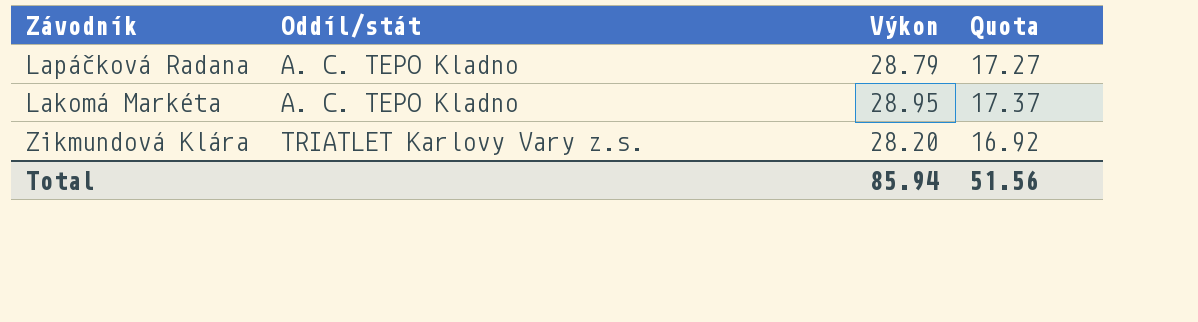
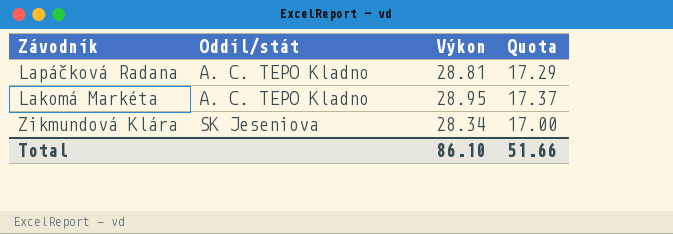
Lapáčková Radana | Výkon: 28.79 -> 28.81
Lapáčková Radana | Quota: 17.27 -> 17.29
Zikmundová Klára | Oddíl/stát: TRIATLET Karlovy Vary z.s. -> SK Jeseniova
Zikmundová Klára | Výkon: 28.20 -> 28.34
Zikmundová Klára | Quota: 16.92 -> 17.00
Total | Výkon: 85.94 -> 86.10
Total | Quota: 51.56 -> 51.66

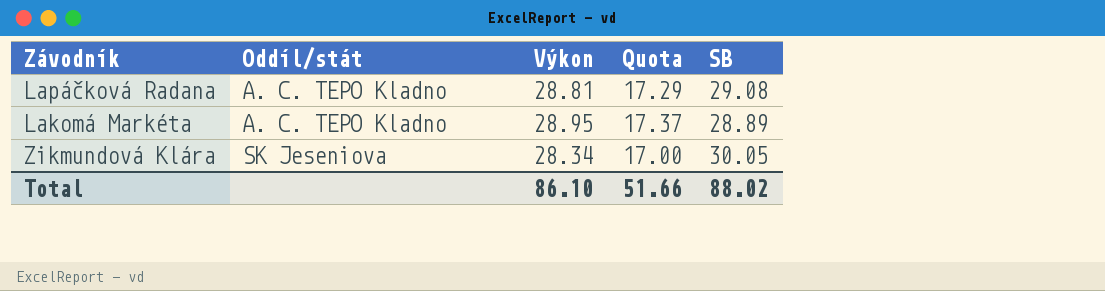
column SB | position: none -> 5

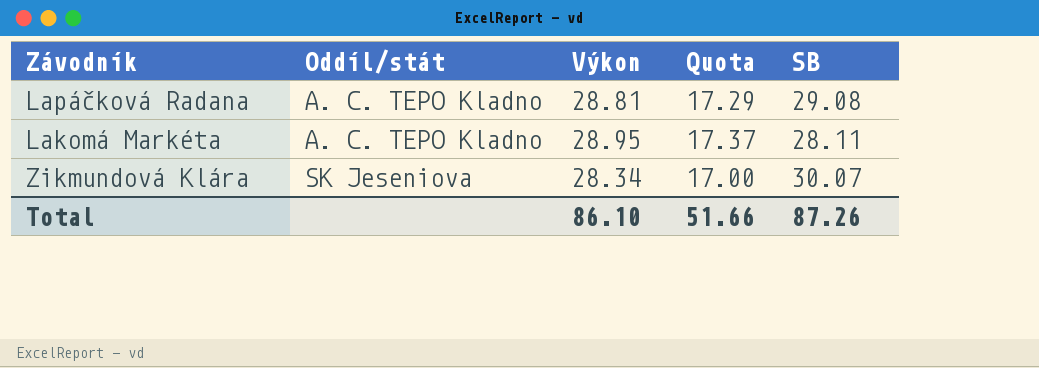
Lakomá Markéta | SB: 28.89 -> 28.11
Zikmundová Klára | SB: 30.05 -> 30.07
Total | SB: 88.02 -> 87.26

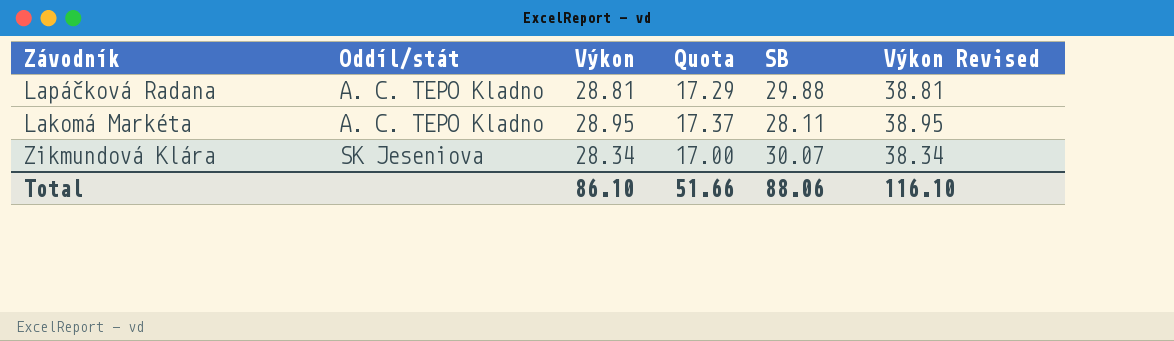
column Výkon Revised | formula: none -> [Výkon] + 10
Lapáčková Radana | SB: 29.08 -> 29.88
Total | SB: 87.26 -> 88.06

